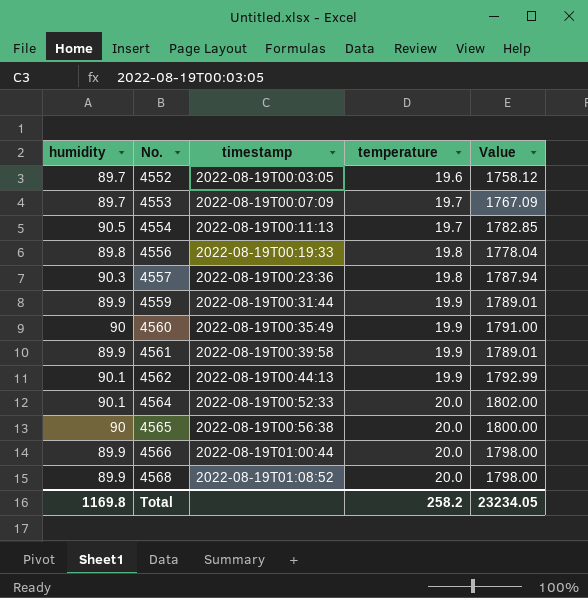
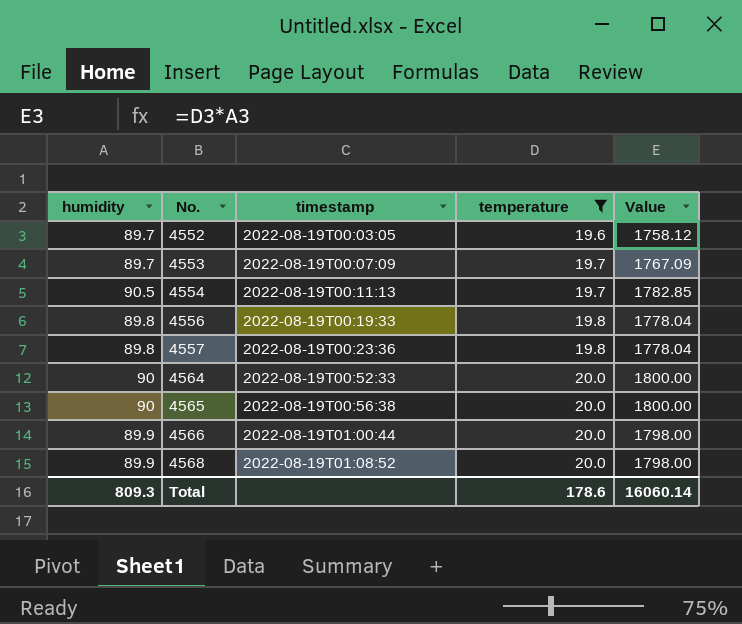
filter: none -> temperature != 19.9
4557 | humidity: 90.3 -> 89.8
4557 | Value: 1787.94 -> 1778.04
4564 | humidity: 90.1 -> 90
4564 | Value: 1802.00 -> 1800.00
Total | humidity: 1169.8 -> 809.3
Total | temperature: 258.2 -> 178.6
Total | Value: 23234.05 -> 16060.14

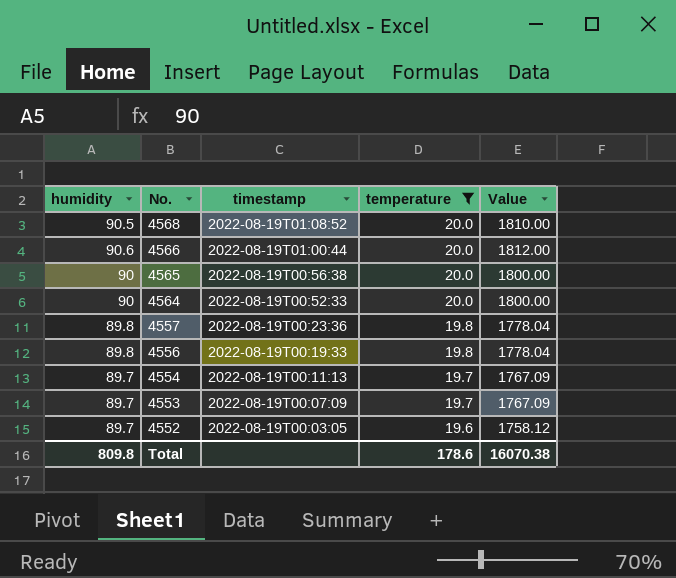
row order: No. ascending -> No. descending
4568 | humidity: 89.9 -> 90.5
4568 | Value: 1798.00 -> 1810.00
4566 | humidity: 89.9 -> 90.6
4566 | Value: 1798.00 -> 1812.00
4554 | humidity: 90.5 -> 89.7
4554 | Value: 1782.85 -> 1767.09
Total | humidity: 809.3 -> 809.8
Total | Value: 16060.14 -> 16070.38

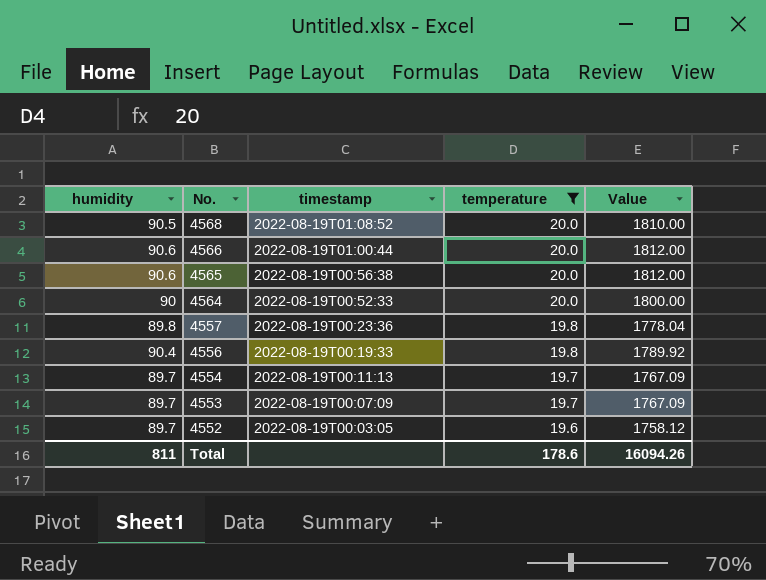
4565 | humidity: 90 -> 90.6
4565 | Value: 1800.00 -> 1812.00
4556 | humidity: 89.8 -> 90.4
4556 | Value: 1778.04 -> 1789.92
Total | humidity: 809.8 -> 811
Total | Value: 16070.38 -> 16094.26

